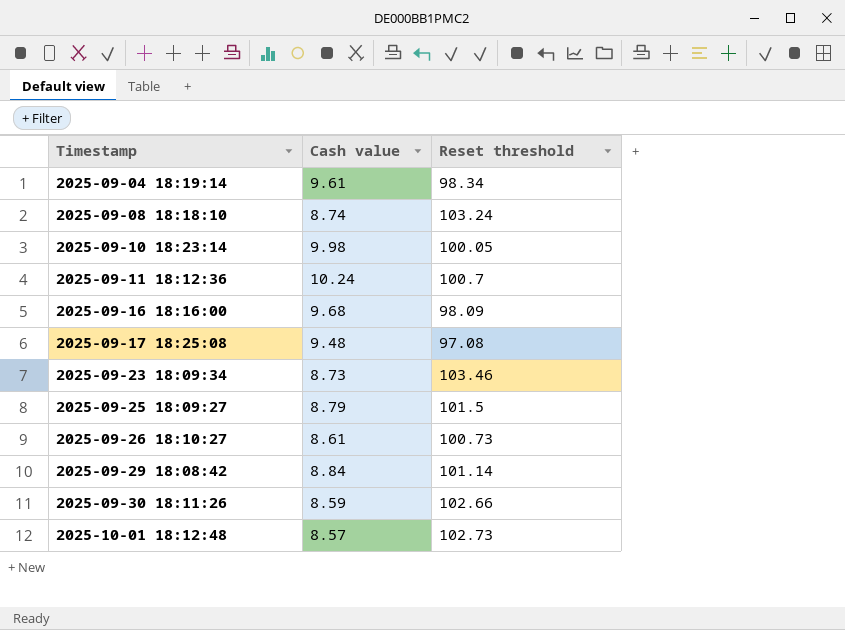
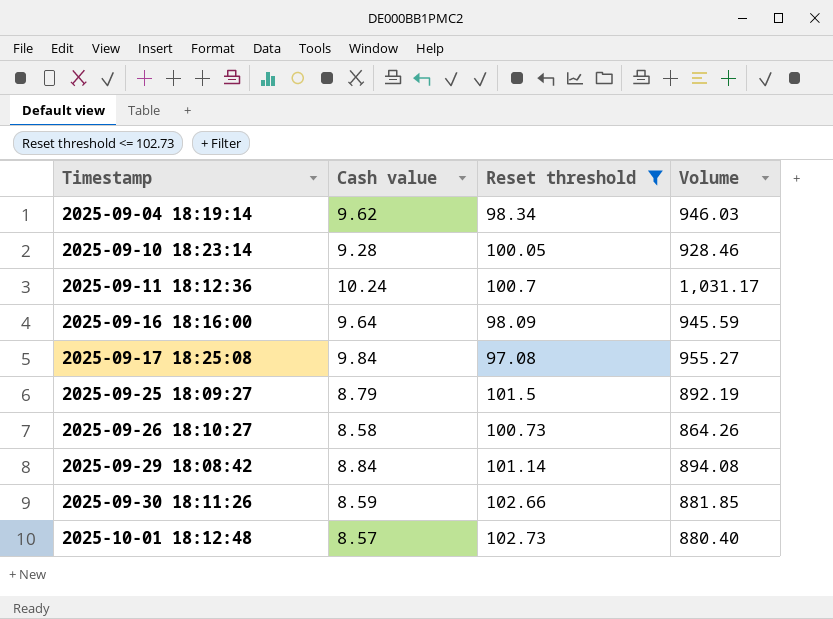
filter: none -> Reset threshold <= 102.73
column Volume | formula: none -> [Cash value] * [Reset threshold]
2025-09-04 18:19:14 | Cash value: 9.61 -> 9.62
2025-09-10 18:23:14 | Cash value: 9.98 -> 9.28
2025-09-16 18:16:00 | Cash value: 9.68 -> 9.64
2025-09-17 18:25:08 | Cash value: 9.48 -> 9.84
2025-09-26 18:10:27 | Cash value: 8.61 -> 8.58

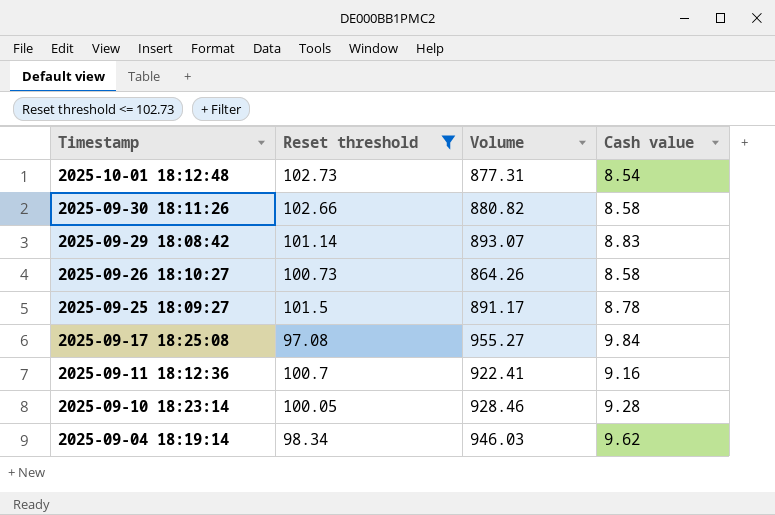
row order: Timestamp ascending -> Timestamp descending
column Cash value | position: 2 -> 4
row 2025-09-16 18:16:00: 9.64 | 98.09 | 945.59 -> none
2025-10-01 18:12:48 | Volume: 880.40 -> 877.31
2025-10-01 18:12:48 | Cash value: 8.57 -> 8.54
2025-09-30 18:11:26 | Volume: 881.85 -> 880.82
2025-09-30 18:11:26 | Cash value: 8.59 -> 8.58
2025-09-29 18:08:42 | Volume: 894.08 -> 893.07
2025-09-29 18:08:42 | Cash value: 8.84 -> 8.83
2025-09-25 18:09:27 | Volume: 892.19 -> 891.17
2025-09-25 18:09:27 | Cash value: 8.79 -> 8.78
2025-09-11 18:12:36 | Volume: 1,031.17 -> 922.41
2025-09-11 18:12:36 | Cash value: 10.24 -> 9.16

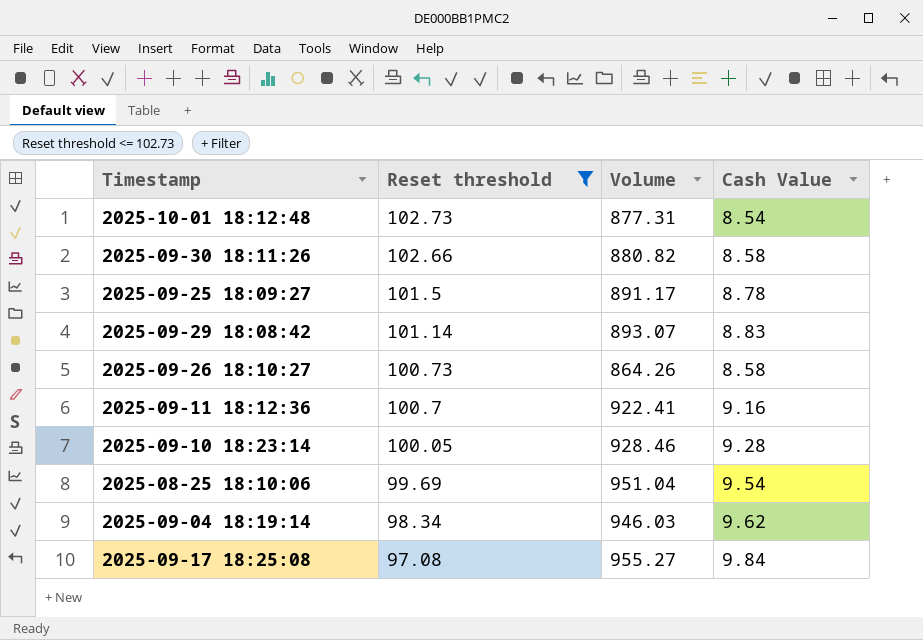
row order: Timestamp descending -> Reset threshold descending
column name: Cash value -> Cash Value
row 2025-08-25 18:10:06: none -> 99.69 | 951.04 | 9.54

